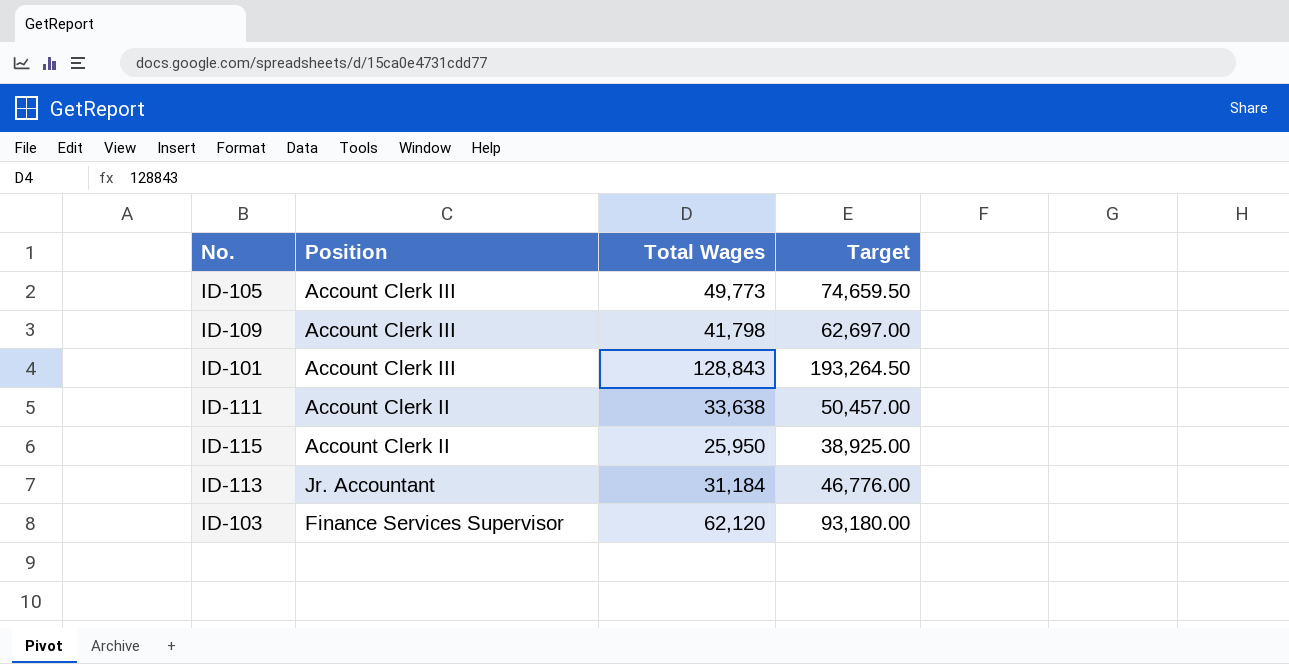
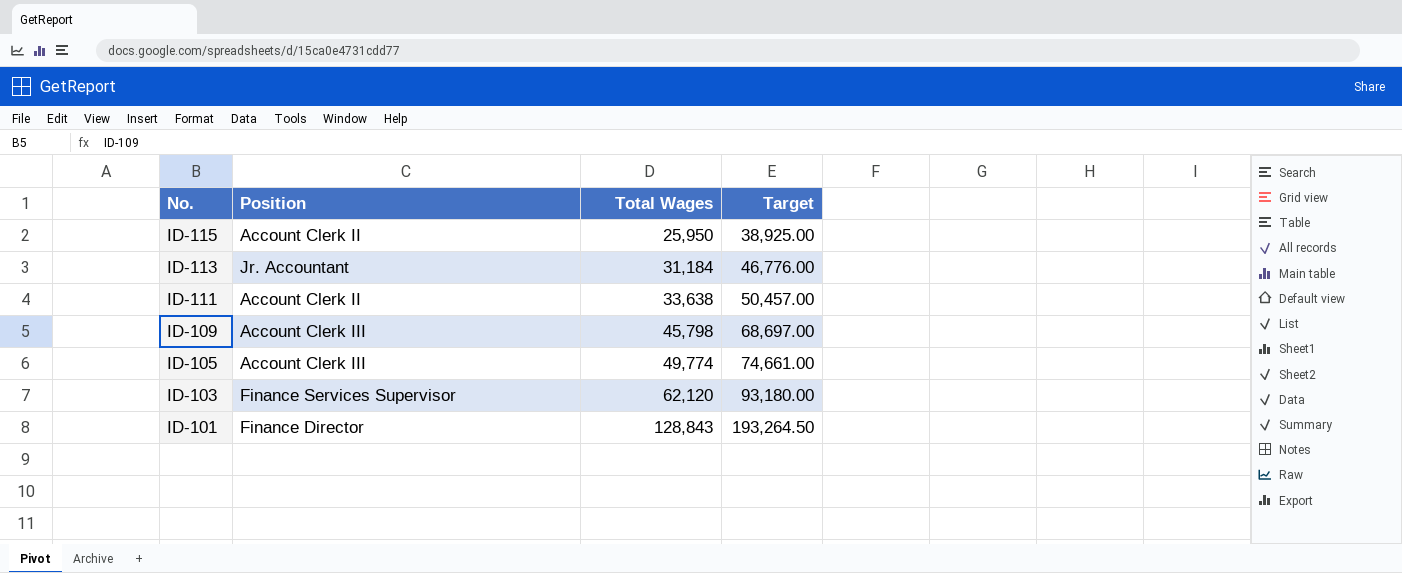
row order: none -> No. descending
ID-109 | Total Wages: 41,798 -> 45,798
ID-109 | Target: 62,697.00 -> 68,697.00
ID-105 | Total Wages: 49,773 -> 49,774
ID-105 | Target: 74,659.50 -> 74,661.00
ID-101 | Position: Account Clerk III -> Finance Director

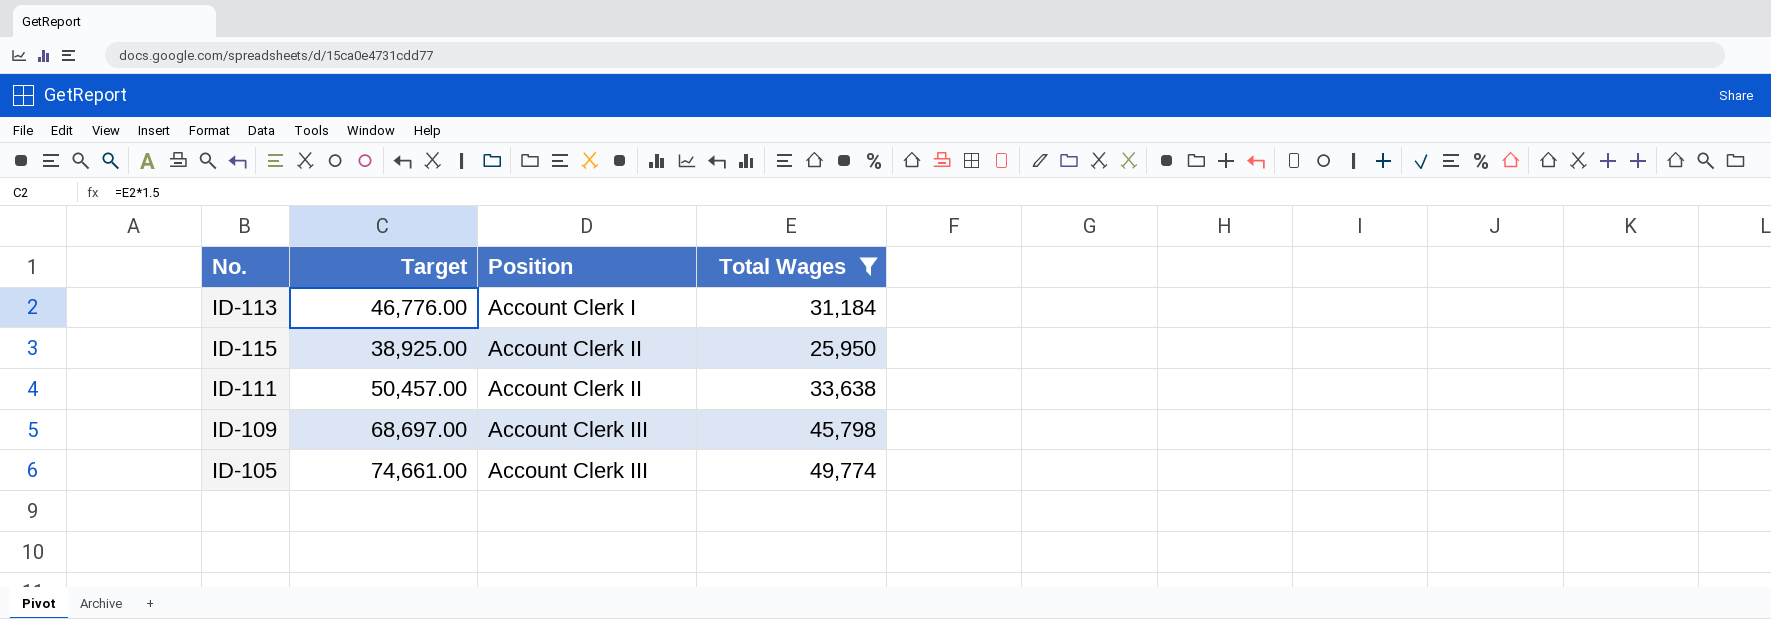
filter: none -> Total Wages <= 49,774
row order: No. descending -> Position ascending
column Target | position: 4 -> 2
ID-113 | Position: Jr. Accountant -> Account Clerk I

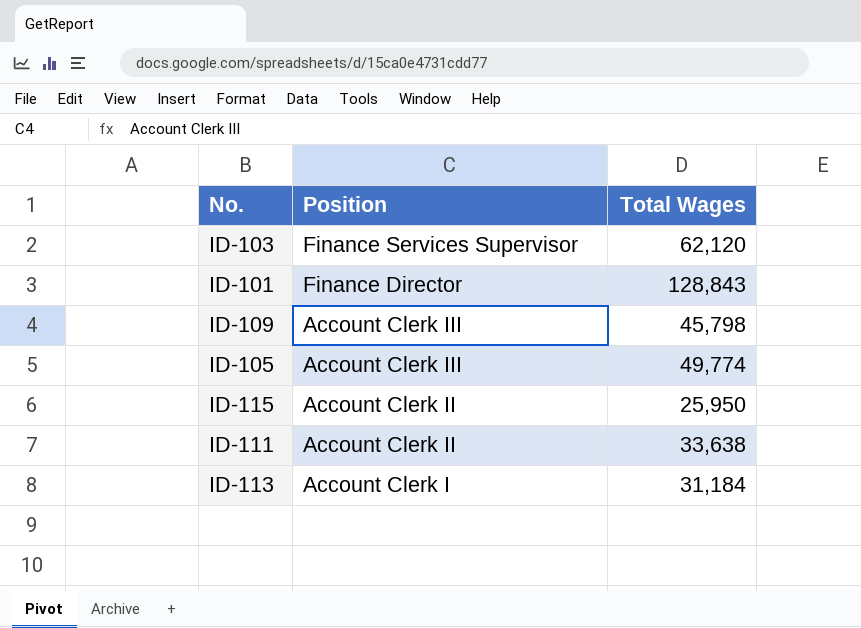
filter: Total Wages <= 49,774 -> none
row order: Position ascending -> Position descending
column Target | formula: [Total Wages] * 1.5 -> none

